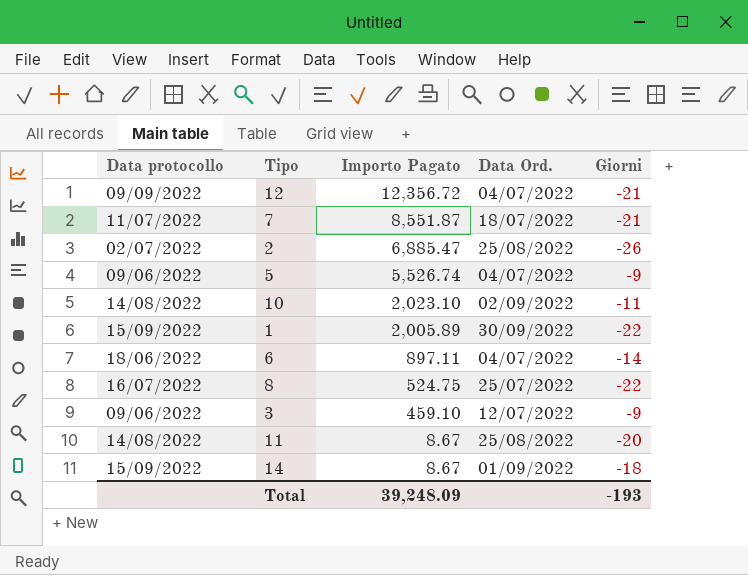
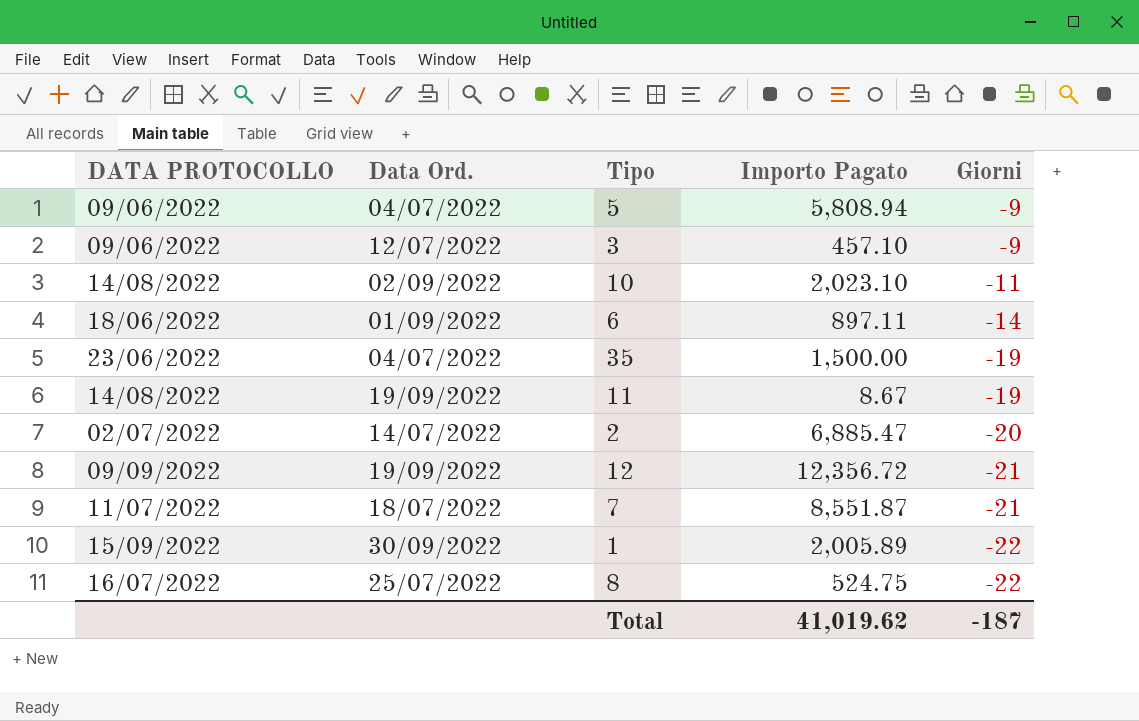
row order: Importo Pagato descending -> Giorni descending
column name: Data protocollo -> DATA PROTOCOLLO
column Data Ord. | position: 4 -> 2
row 14: 15/09/2022 | 8.67 | 01/09/2022 | -18 -> none
5 | Importo Pagato: 5,526.74 -> 5,808.94
3 | Importo Pagato: 459.10 -> 457.10
6 | Data Ord.: 04/07/2022 -> 01/09/2022
row 35: none -> 23/06/2022 | 04/07/2022 | 1,500.00 | -19
11 | Data Ord.: 25/08/2022 -> 19/09/2022
11 | Giorni: -20 -> -19
2 | Data Ord.: 25/08/2022 -> 14/07/2022
2 | Giorni: -26 -> -20
12 | Data Ord.: 04/07/2022 -> 19/09/2022
Total | Importo Pagato: 39,248.09 -> 41,019.62
Total | Giorni: -193 -> -187

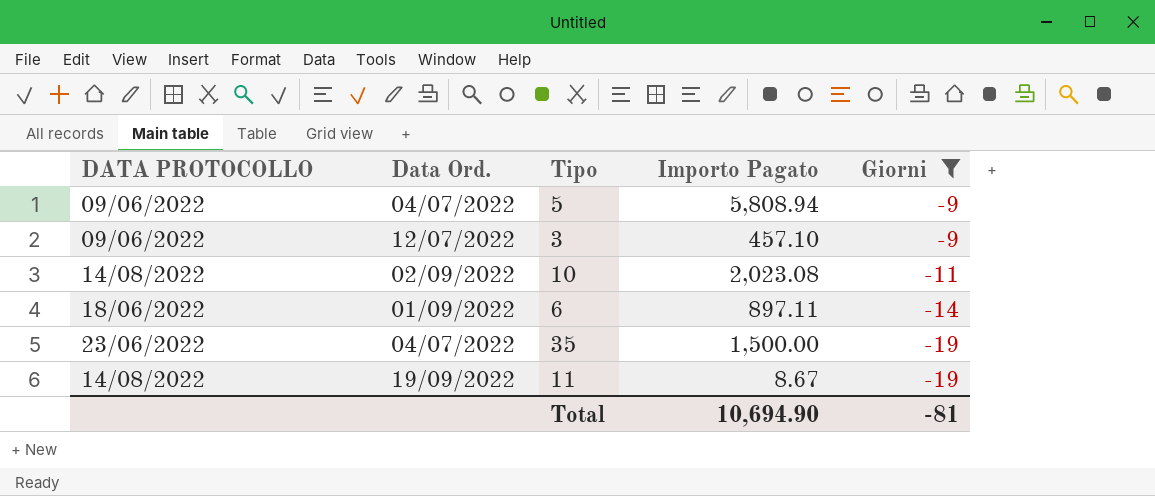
filter: none -> Giorni >= -19
10 | Importo Pagato: 2,023.10 -> 2,023.08
Total | Importo Pagato: 41,019.62 -> 10,694.90
Total | Giorni: -187 -> -81

